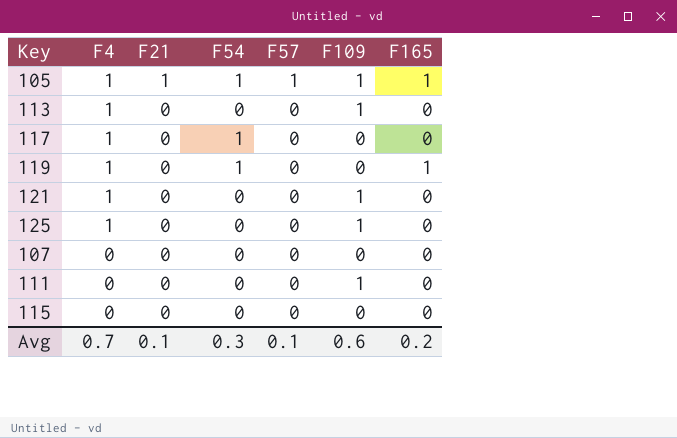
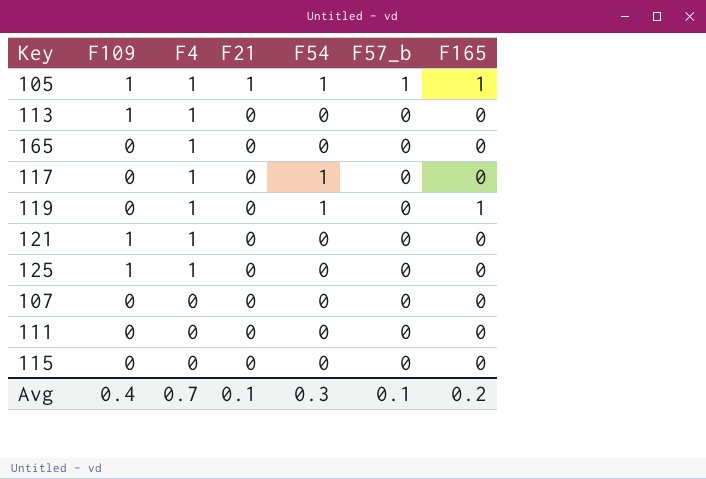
column F109 | position: 6 -> 2
column name: F57 -> F57_b
row 165: none -> 0 | 1 | 0 | 0 | 0 | 0
111 | F109: 1 -> 0
Avg | F109: 0.6 -> 0.4

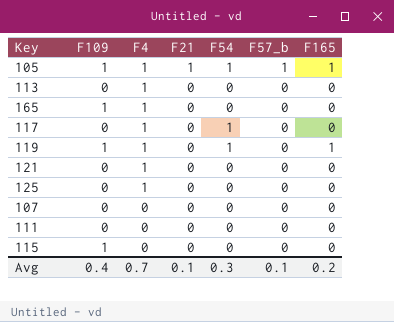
113 | F109: 1 -> 0
165 | F109: 0 -> 1
119 | F109: 0 -> 1
121 | F109: 1 -> 0
125 | F109: 1 -> 0
115 | F109: 0 -> 1

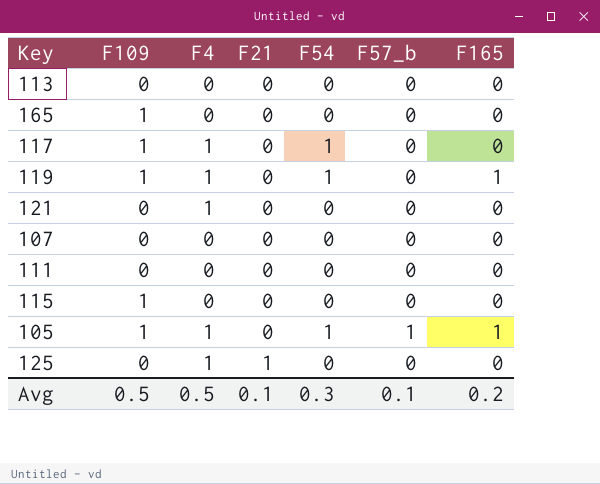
row order: F4 descending -> F21 ascending
113 | F4: 1 -> 0
165 | F4: 1 -> 0
117 | F109: 0 -> 1
105 | F21: 1 -> 0
125 | F21: 0 -> 1
Avg | F109: 0.4 -> 0.5
Avg | F4: 0.7 -> 0.5

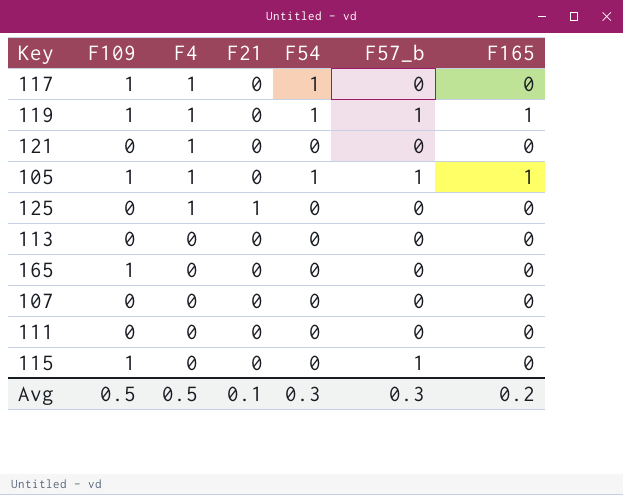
row order: F21 ascending -> F4 descending
119 | F57_b: 0 -> 1
115 | F57_b: 0 -> 1
Avg | F57_b: 0.1 -> 0.3

